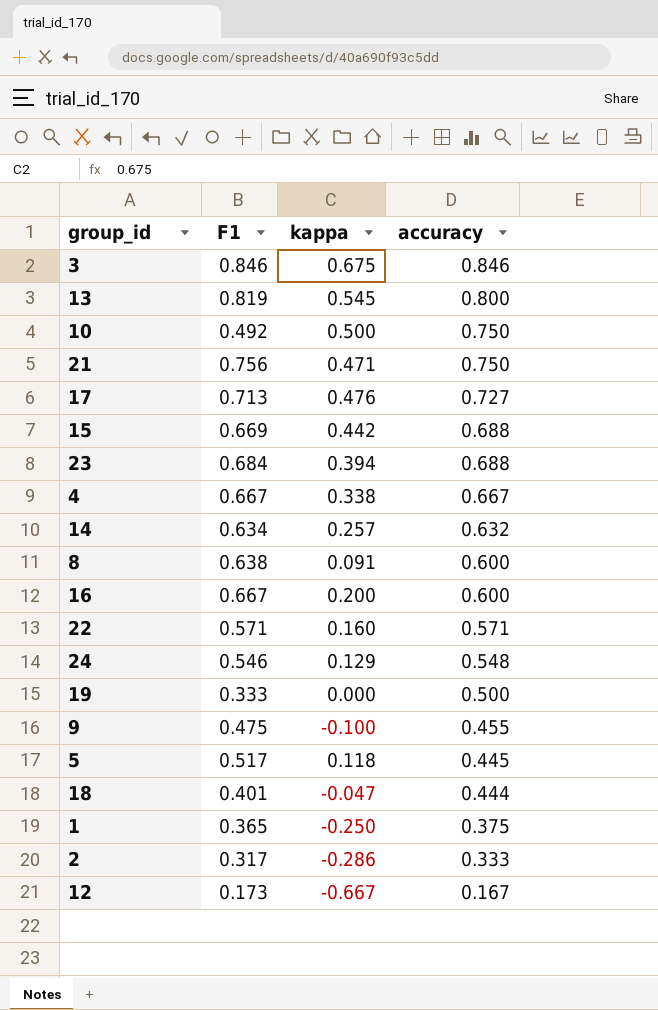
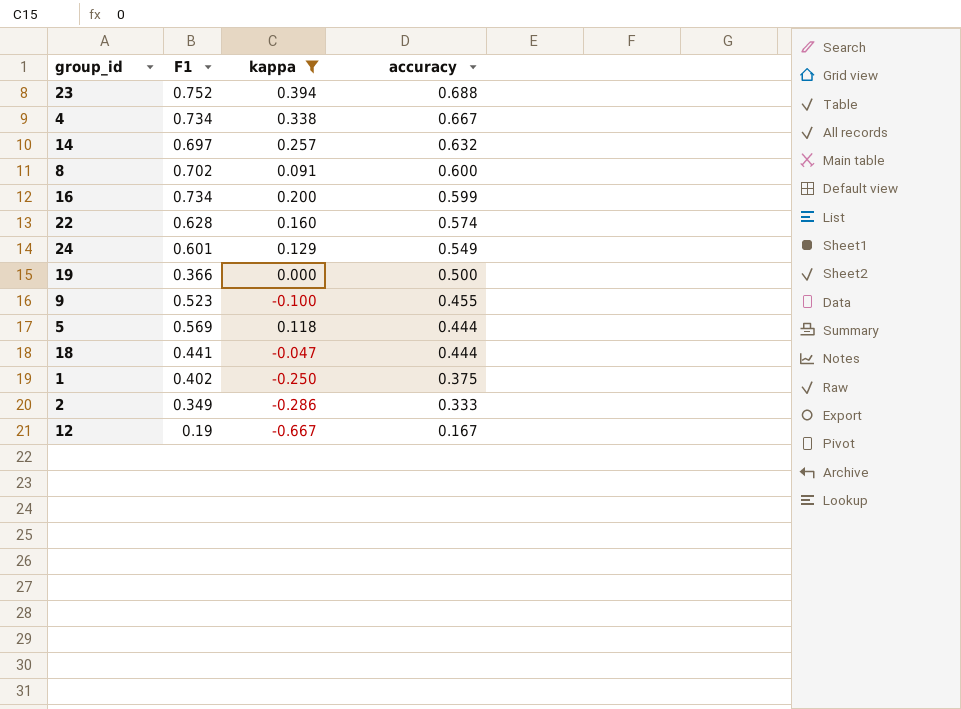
filter: none -> kappa <= 0.394
23 | F1: 0.684 -> 0.752
4 | F1: 0.667 -> 0.734
14 | F1: 0.634 -> 0.697
8 | F1: 0.638 -> 0.702
16 | F1: 0.667 -> 0.734
16 | accuracy: 0.600 -> 0.599
22 | F1: 0.571 -> 0.628
22 | accuracy: 0.571 -> 0.574
24 | F1: 0.546 -> 0.601
24 | accuracy: 0.548 -> 0.549
19 | F1: 0.333 -> 0.366
9 | F1: 0.475 -> 0.523
5 | F1: 0.517 -> 0.569
5 | accuracy: 0.445 -> 0.444
18 | F1: 0.401 -> 0.441
1 | F1: 0.365 -> 0.402
2 | F1: 0.317 -> 0.349
12 | F1: 0.173 -> 0.19

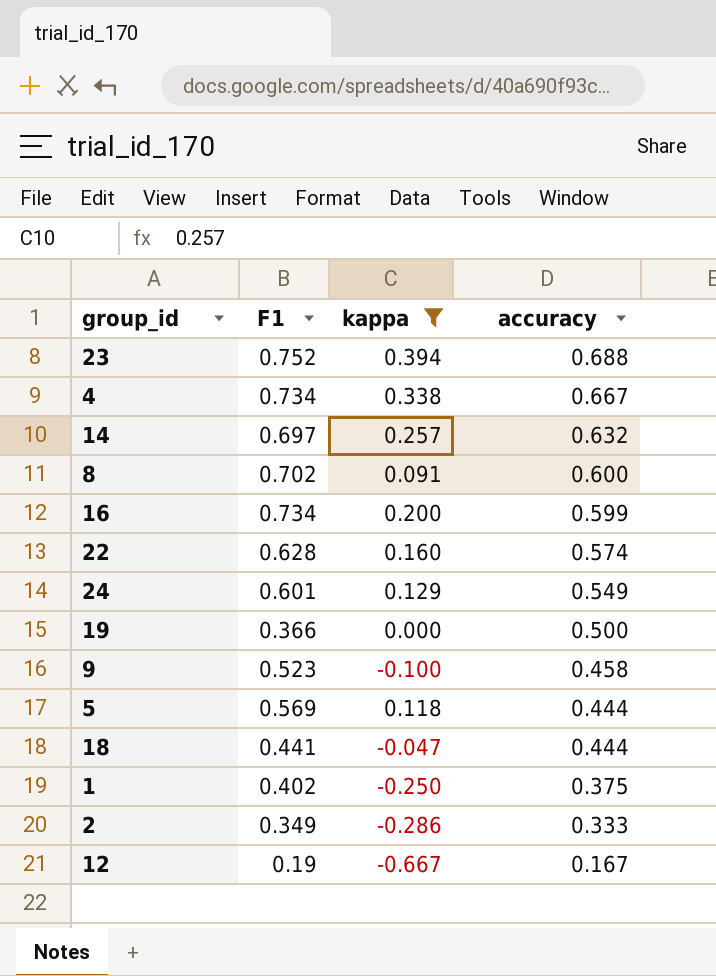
9 | accuracy: 0.455 -> 0.458

